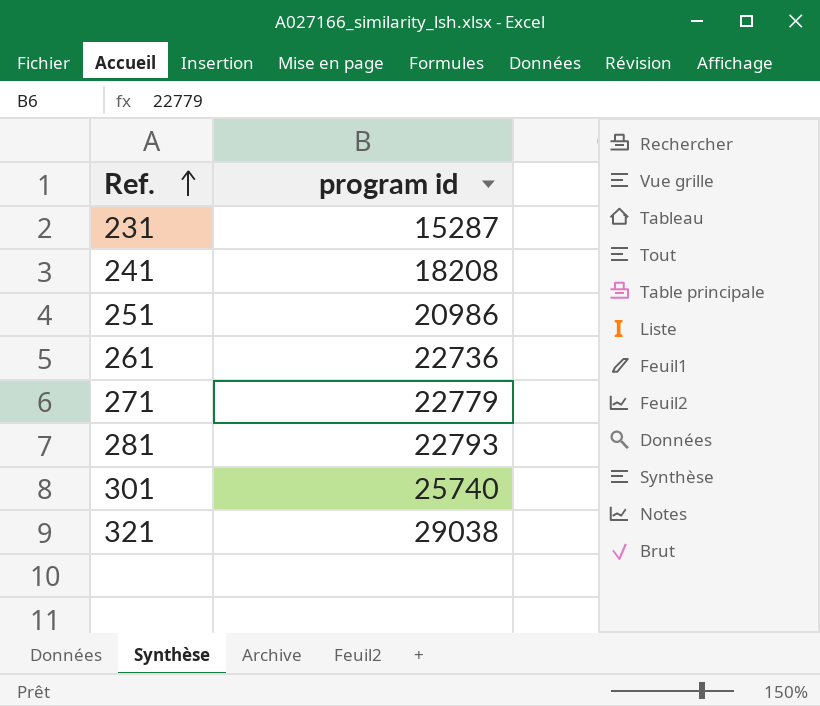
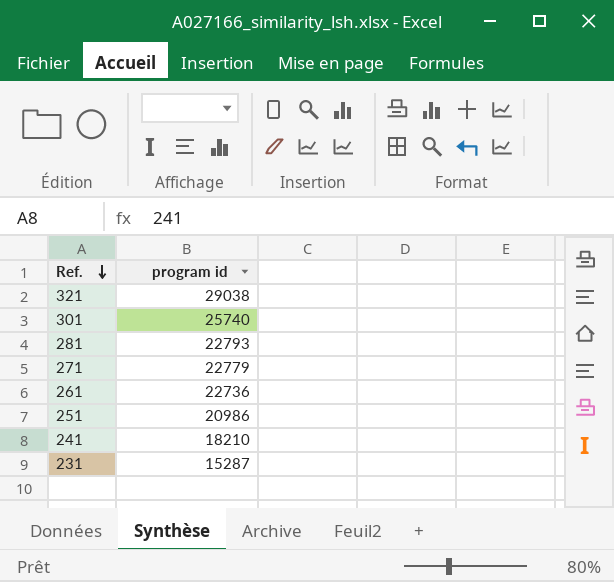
row order: Ref. ascending -> Ref. descending
241 | program id: 18208 -> 18210

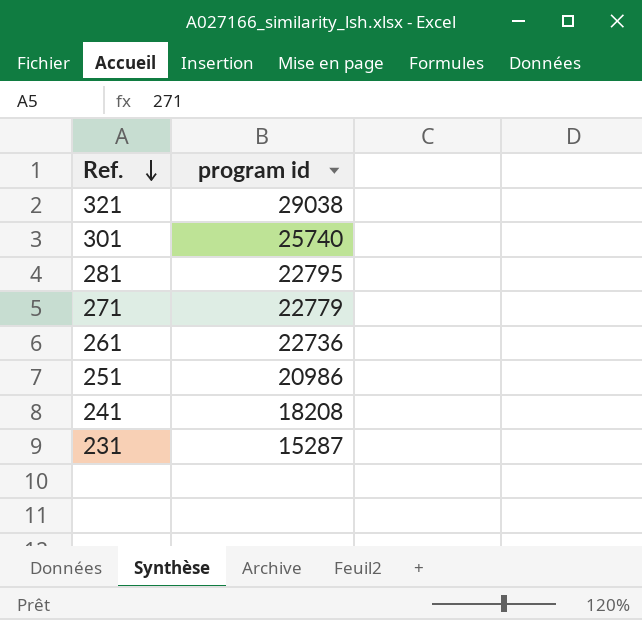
281 | program id: 22793 -> 22795
241 | program id: 18210 -> 18208

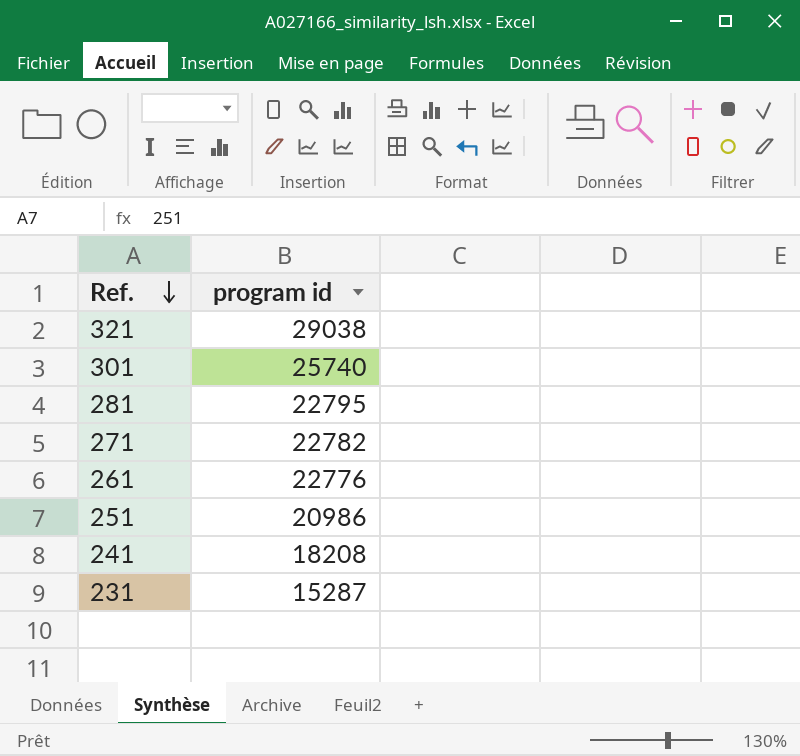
271 | program id: 22779 -> 22782
261 | program id: 22736 -> 22776

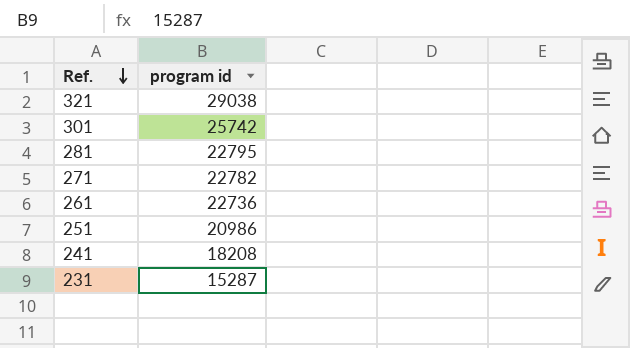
301 | program id: 25740 -> 25742
261 | program id: 22776 -> 22736

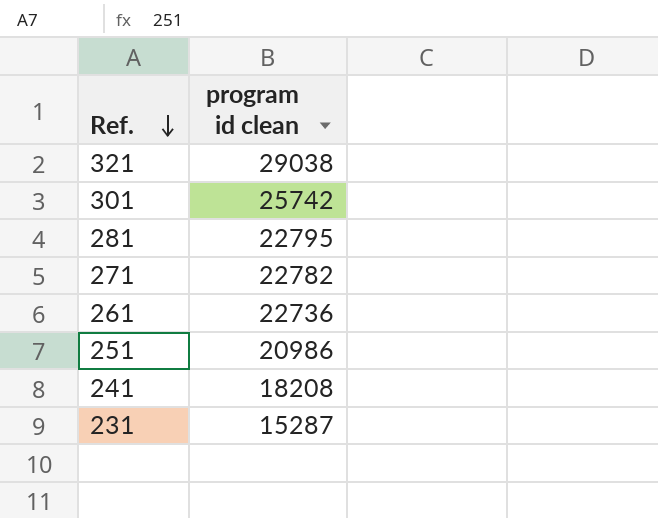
column name: program id -> program id clean

